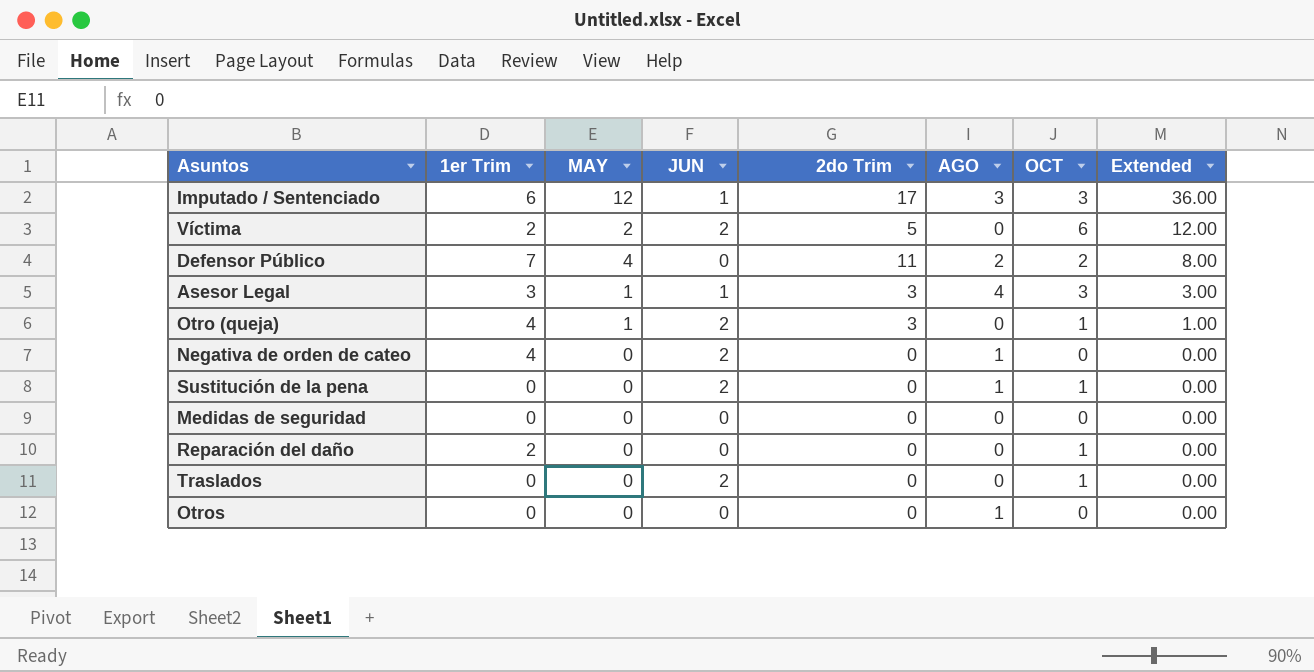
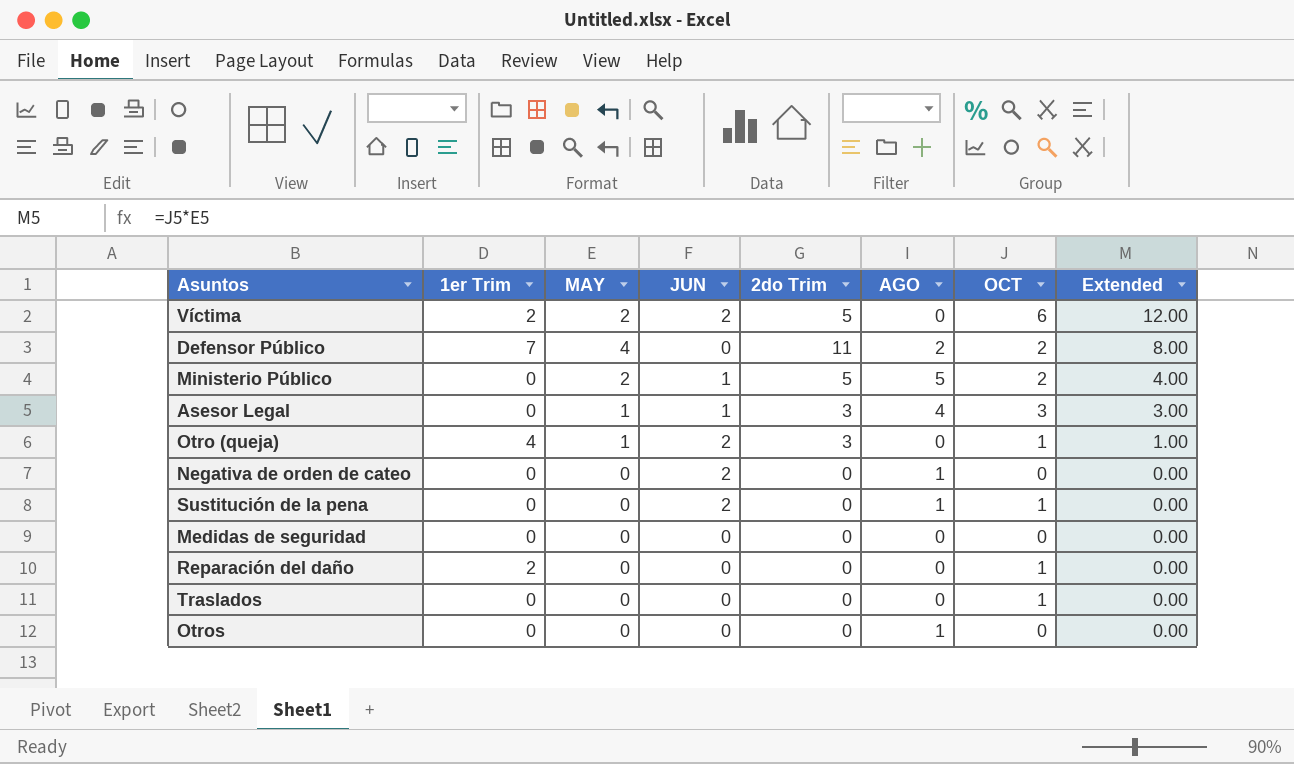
row Imputado / Sentenciado: 6 | 12 | 1 | 17 | 3 | 3 | 36.00 -> none
row Ministerio Público: none -> 0 | 2 | 1 | 5 | 5 | 2 | 4.00
Asesor Legal | 1er Trim: 3 -> 0
Negativa de orden de cateo | 1er Trim: 4 -> 0
Traslados | JUN: 2 -> 0

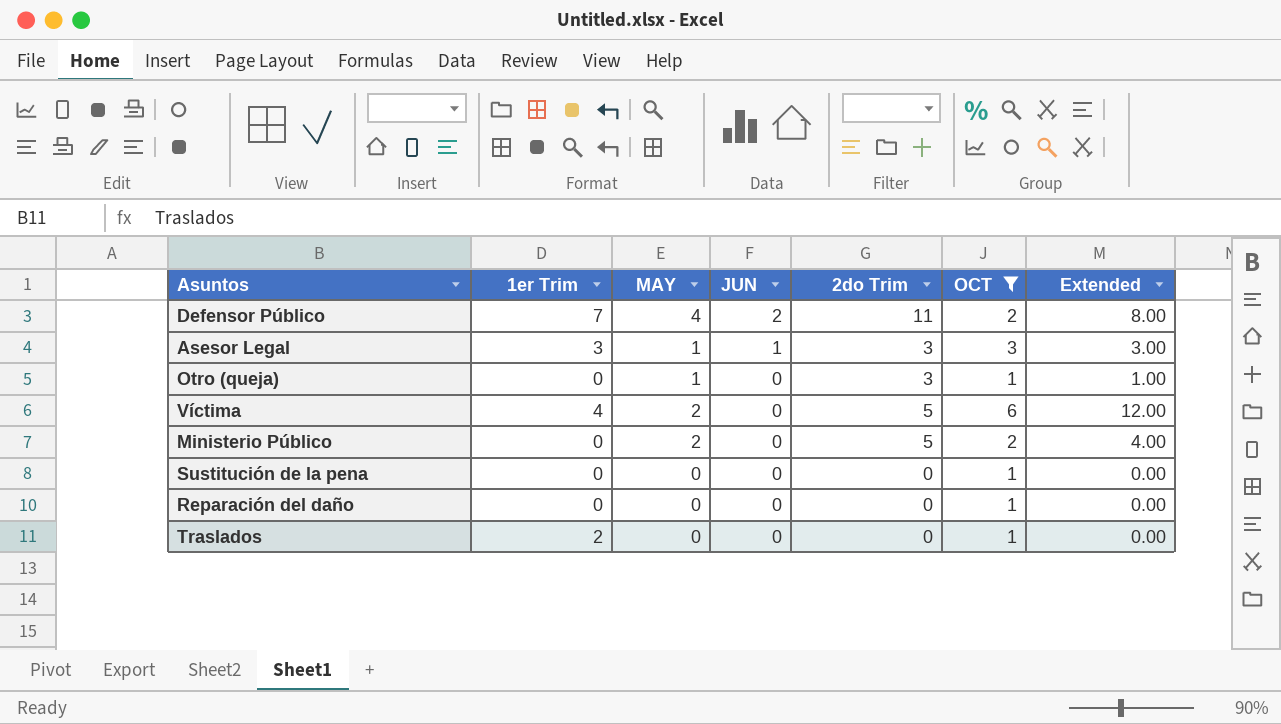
filter: none -> OCT != 0
row order: Extended descending -> JUN descending
column AGO | position: 6 -> none
Defensor Público | JUN: 0 -> 2
Asesor Legal | 1er Trim: 0 -> 3
Otro (queja) | 1er Trim: 4 -> 0
Otro (queja) | JUN: 2 -> 0
Víctima | 1er Trim: 2 -> 4
Víctima | JUN: 2 -> 0
Ministerio Público | JUN: 1 -> 0
Sustitución de la pena | JUN: 2 -> 0
Reparación del daño | 1er Trim: 2 -> 0
Traslados | 1er Trim: 0 -> 2

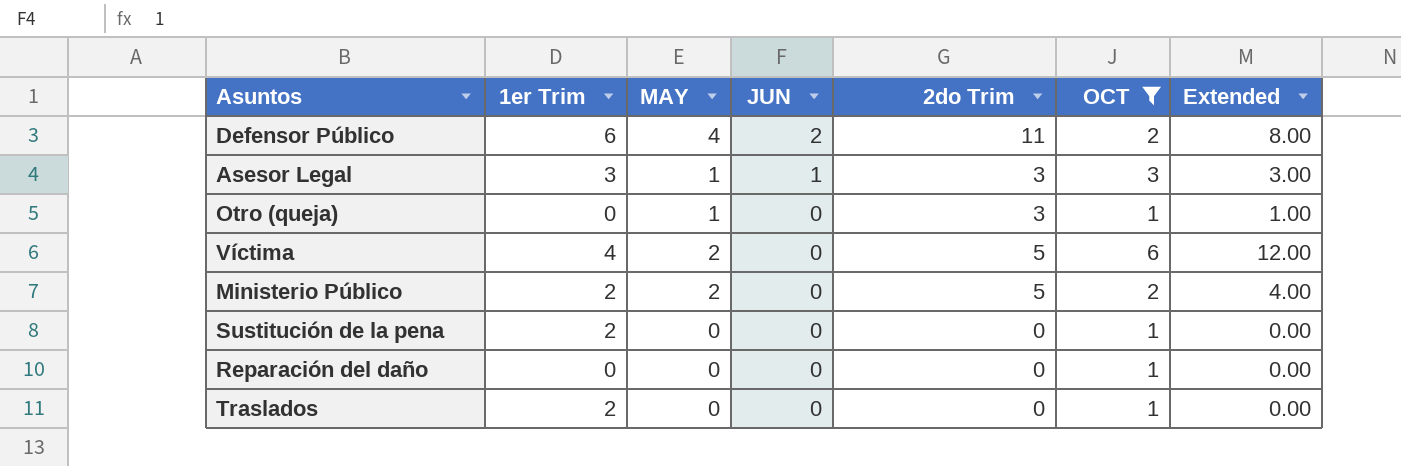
Defensor Público | 1er Trim: 7 -> 6
Ministerio Público | 1er Trim: 0 -> 2
Sustitución de la pena | 1er Trim: 0 -> 2

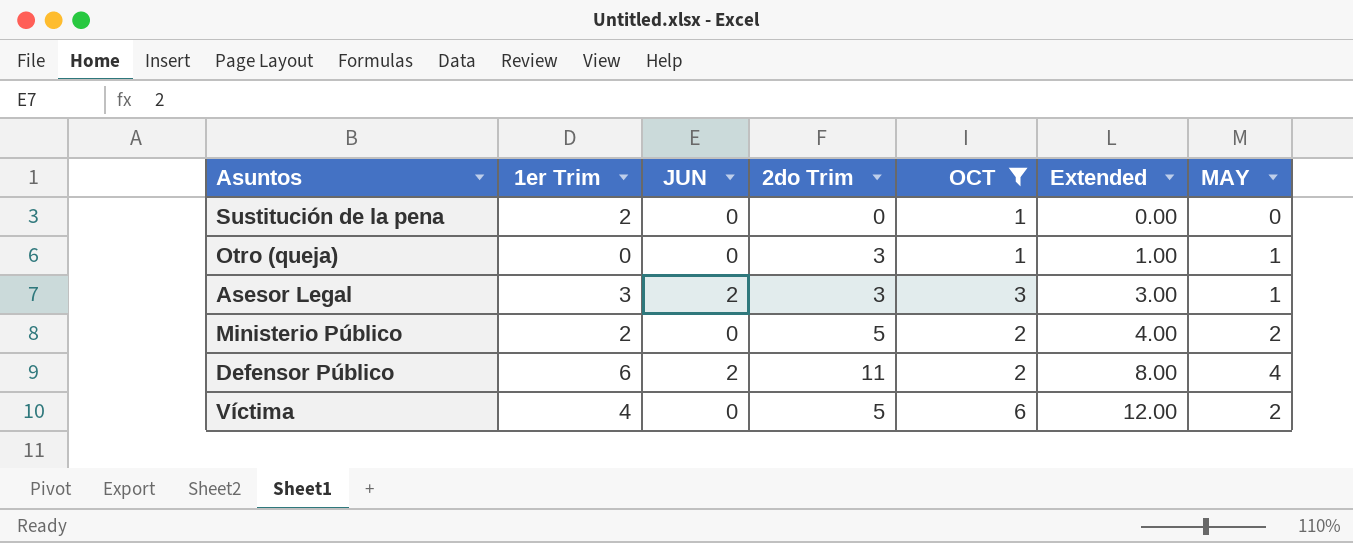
row order: JUN descending -> Extended ascending
column MAY | position: 3 -> 7
row Reparación del daño: 0 | 0 | 0 | 0 | 1 | 0.00 -> none
row Traslados: 2 | 0 | 0 | 0 | 1 | 0.00 -> none
Asesor Legal | JUN: 1 -> 2

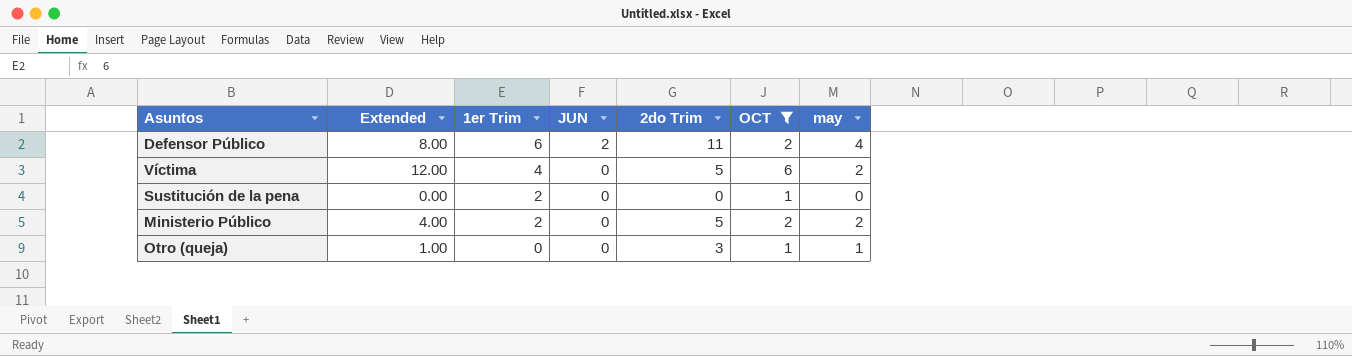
row order: Extended ascending -> 1er Trim descending
column Extended | position: 6 -> 2
column name: MAY -> may
row Asesor Legal: 3 | 2 | 3 | 3 | 3.00 | 1 -> none

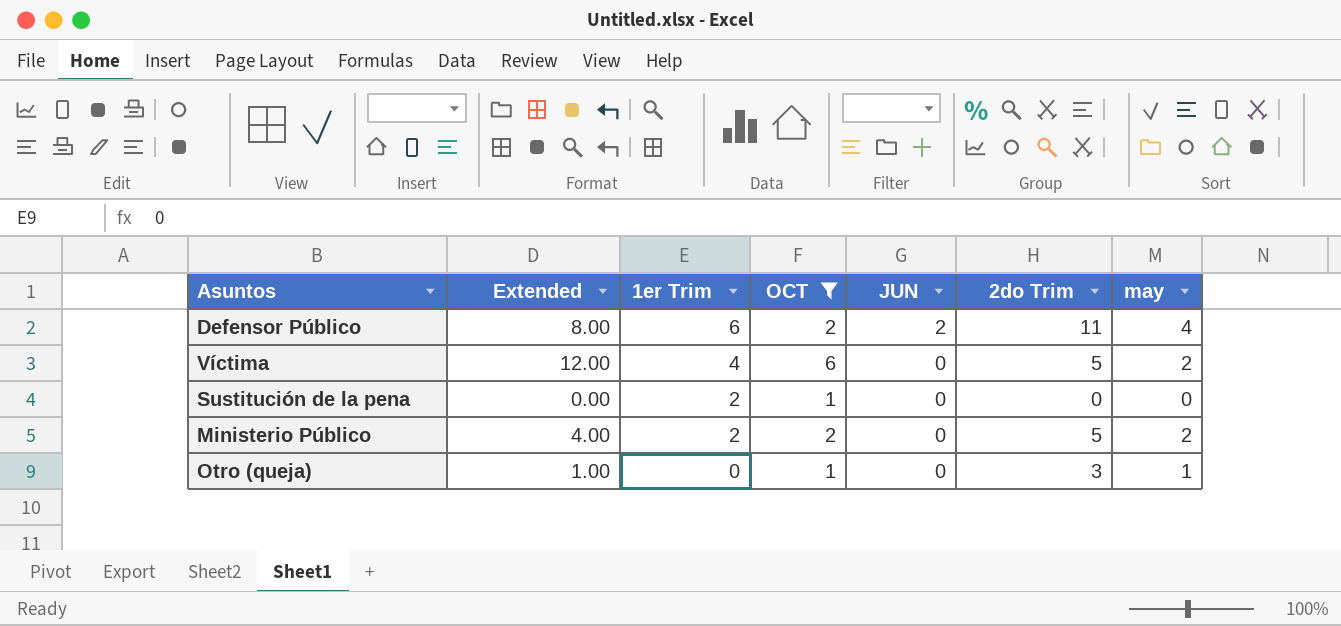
column OCT | position: 6 -> 4

